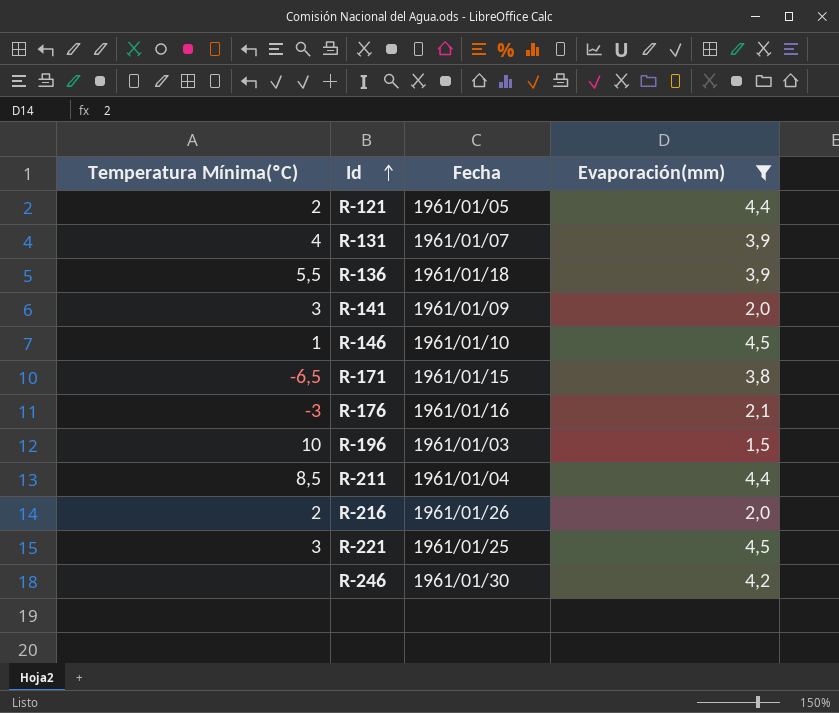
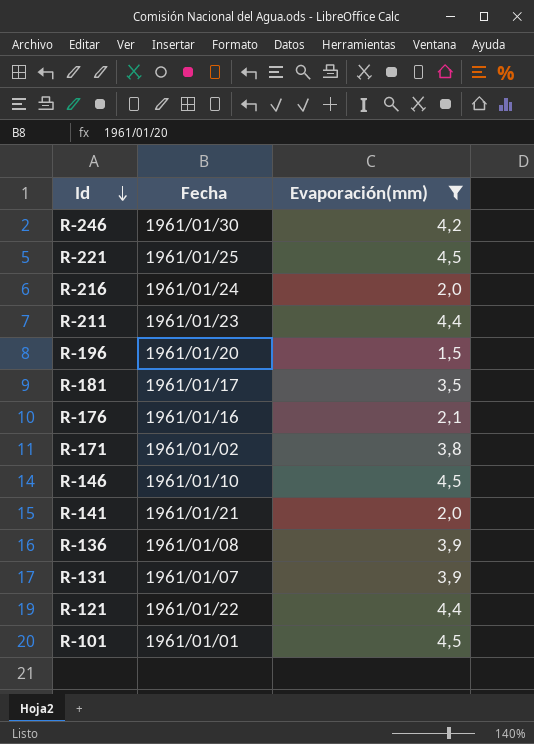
row order: Id ascending -> Id descending
column Temperatura Mínima(ºC) | position: 1 -> none
R-216 | Fecha: 1961/01/26 -> 1961/01/24
R-211 | Fecha: 1961/01/04 -> 1961/01/23
R-196 | Fecha: 1961/01/03 -> 1961/01/20
row R-181: none -> 1961/01/17 | 3,5
R-171 | Fecha: 1961/01/15 -> 1961/01/02
R-141 | Fecha: 1961/01/09 -> 1961/01/21
R-136 | Fecha: 1961/01/18 -> 1961/01/08
R-121 | Fecha: 1961/01/05 -> 1961/01/22
row R-101: none -> 1961/01/01 | 4,5

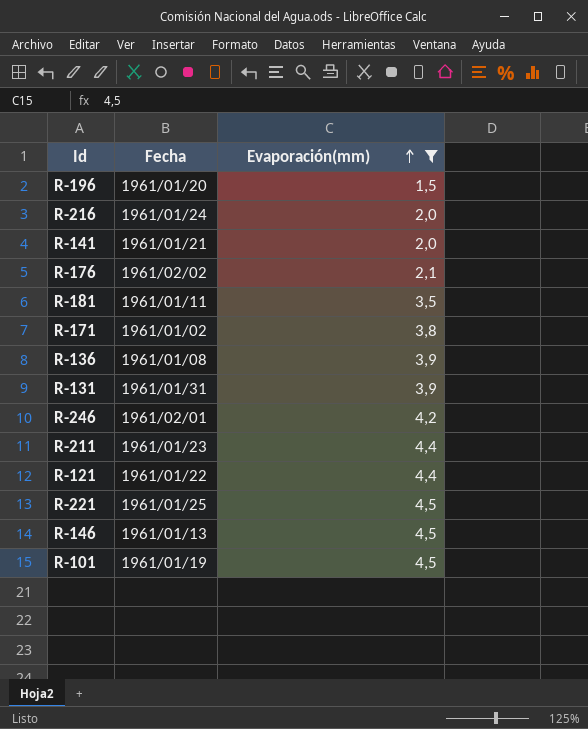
row order: Id descending -> Evaporación(mm) ascending
R-176 | Fecha: 1961/01/16 -> 1961/02/02
R-181 | Fecha: 1961/01/17 -> 1961/01/11
R-131 | Fecha: 1961/01/07 -> 1961/01/31
R-246 | Fecha: 1961/01/30 -> 1961/02/01
R-146 | Fecha: 1961/01/10 -> 1961/01/13
R-101 | Fecha: 1961/01/01 -> 1961/01/19

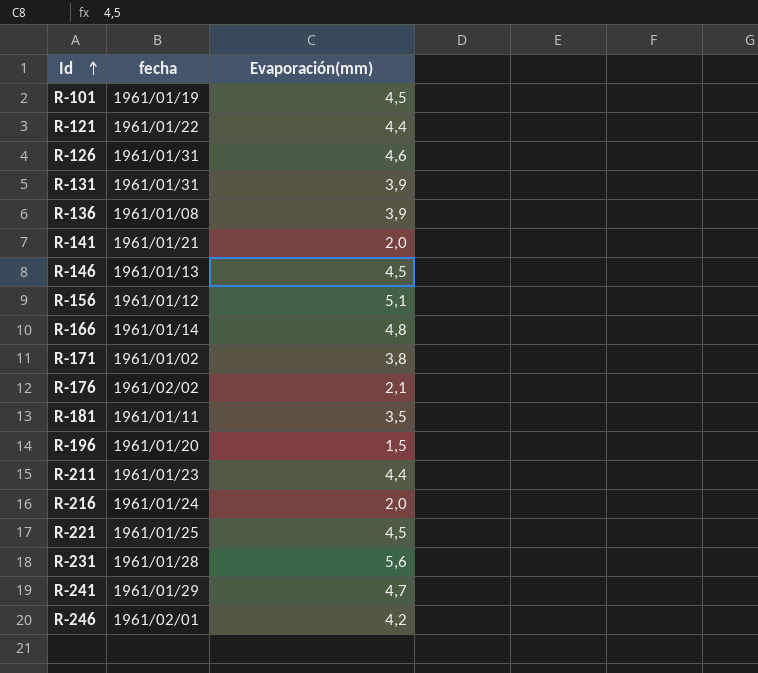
filter: Evaporación(mm) <= 4,5 -> none
row order: Evaporación(mm) ascending -> Id ascending
column name: Fecha -> fecha

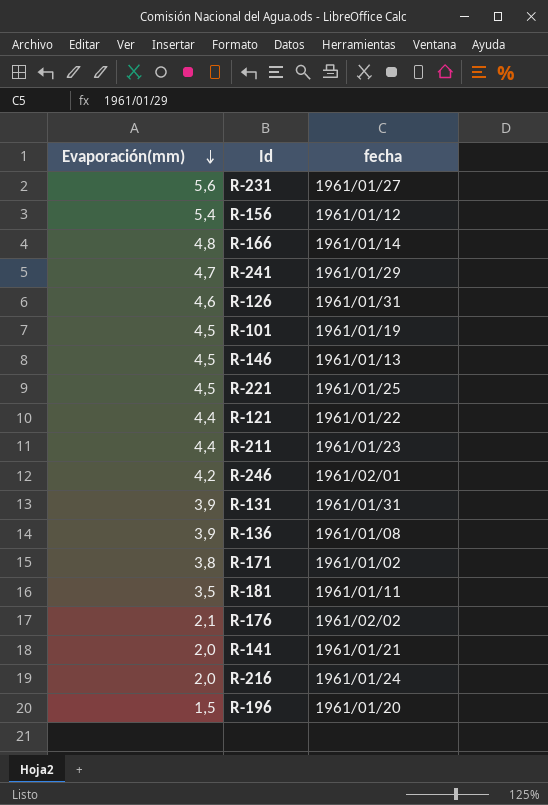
row order: Id ascending -> Evaporación(mm) descending
column Evaporación(mm) | position: 3 -> 1
R-231 | fecha: 1961/01/28 -> 1961/01/27
R-156 | Evaporación(mm): 5,1 -> 5,4

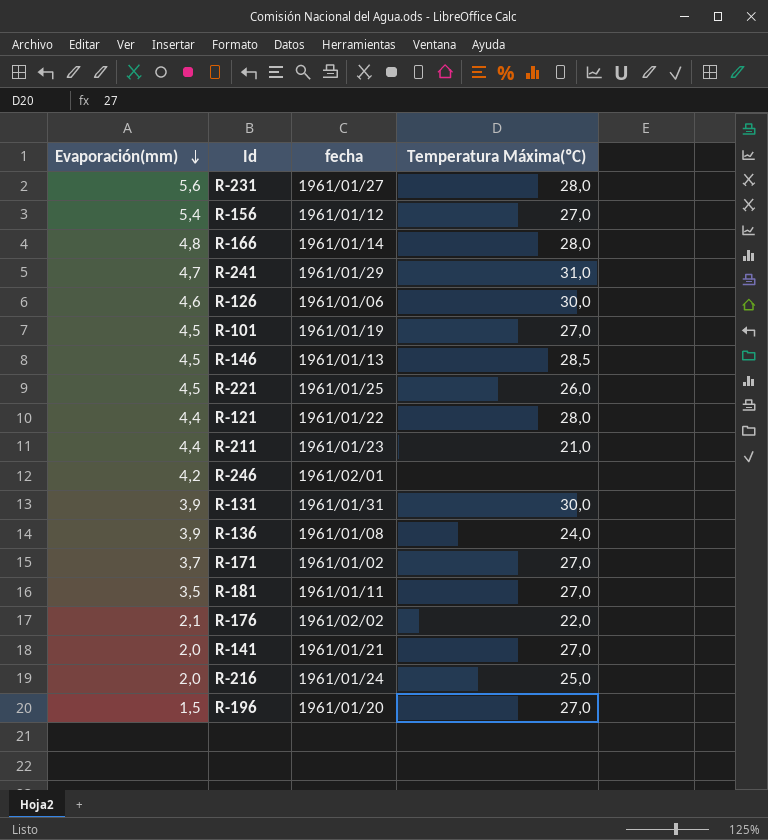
column Temperatura Máxima(ºC) | position: none -> 4
R-126 | fecha: 1961/01/31 -> 1961/01/06
R-171 | Evaporación(mm): 3,8 -> 3,7

